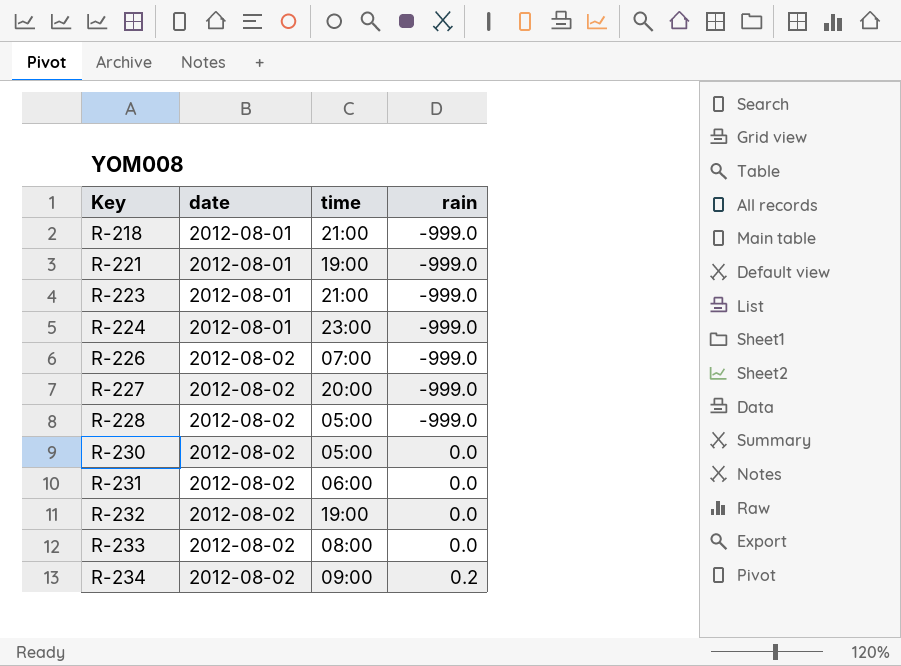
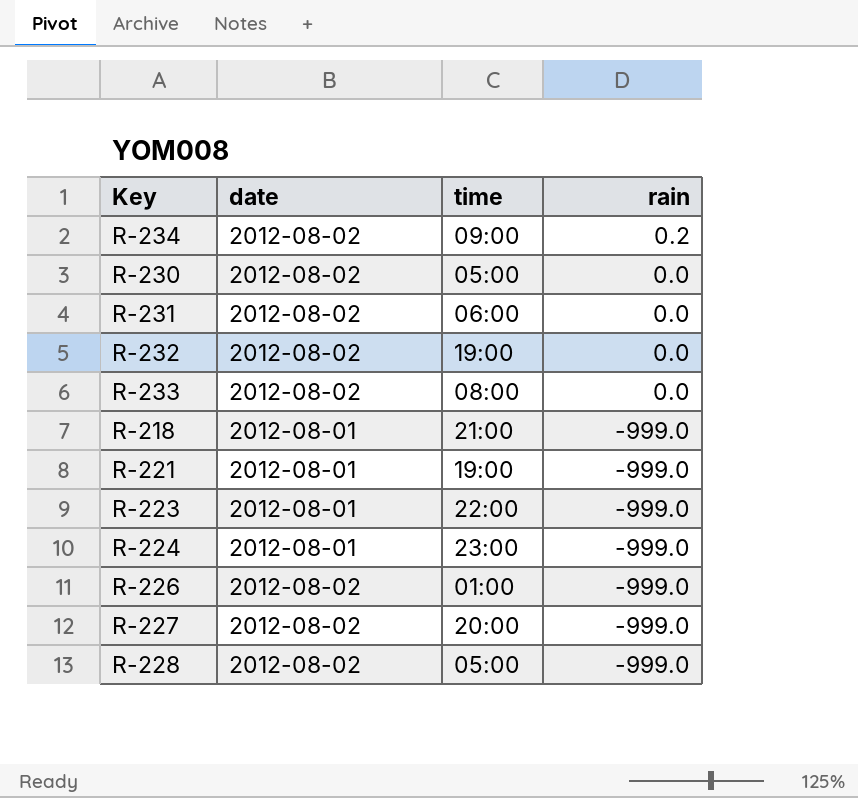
row order: Key ascending -> rain descending
R-223 | time: 21:00 -> 22:00
R-226 | time: 07:00 -> 01:00

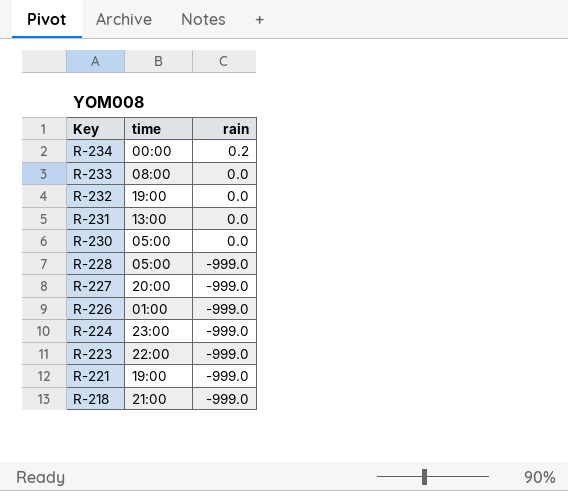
row order: rain descending -> Key descending
column date | position: 2 -> none
R-234 | time: 09:00 -> 00:00
R-231 | time: 06:00 -> 13:00

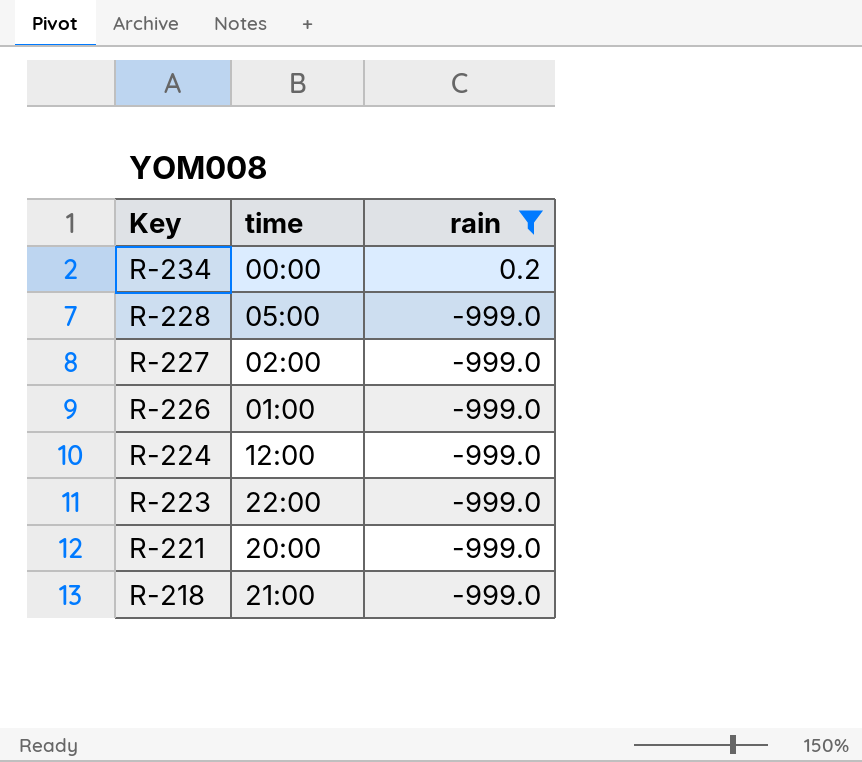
filter: none -> rain != 0.0
R-227 | time: 20:00 -> 02:00
R-224 | time: 23:00 -> 12:00
R-221 | time: 19:00 -> 20:00

